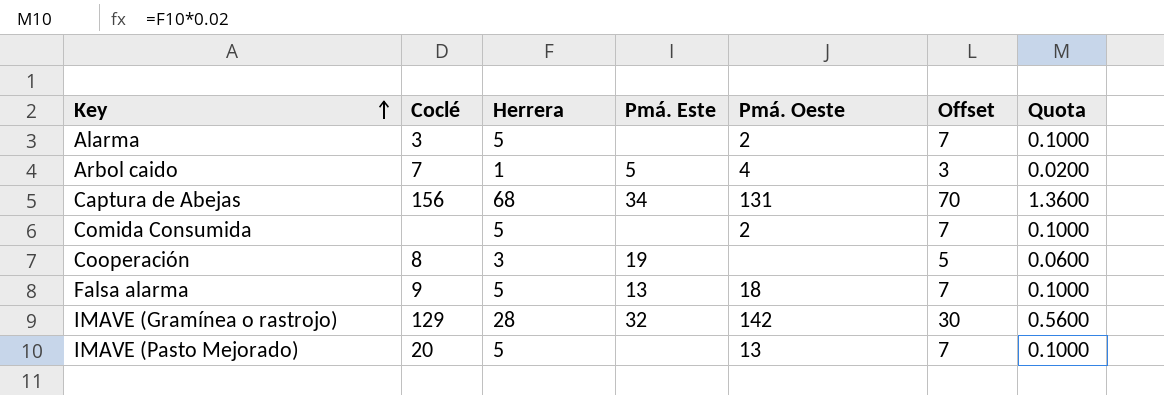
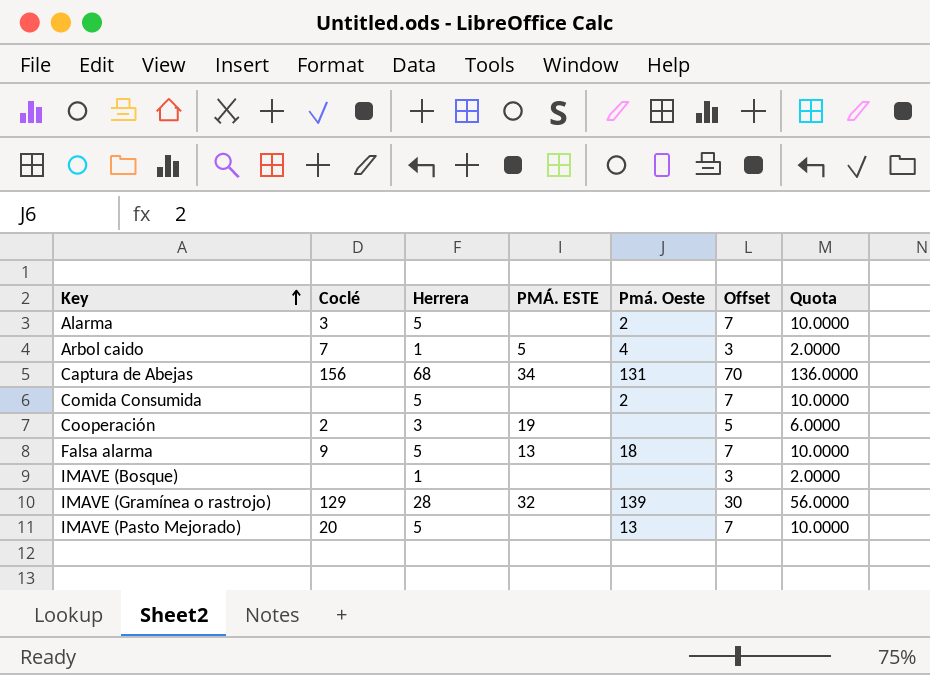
column name: Pmá. Este -> PMÁ. ESTE
column Quota | formula: [Herrera] * 0.02 -> [Herrera] * 2
Cooperación | Coclé: 8 -> 2
row IMAVE (Bosque): none -> none | 1 | none | none | 3 | 2.0000
IMAVE (Gramínea o rastrojo) | Pmá. Oeste: 142 -> 139

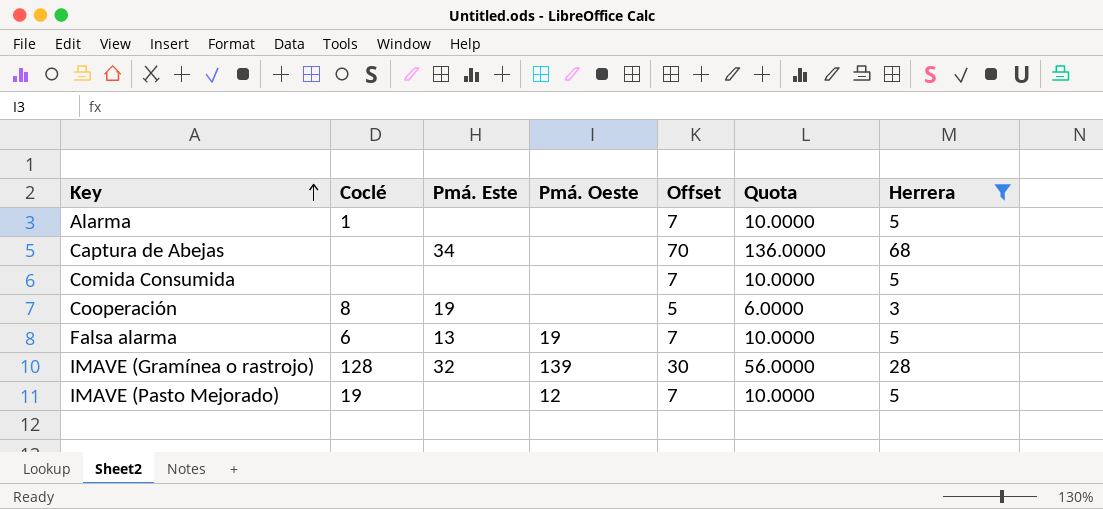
filter: none -> Herrera != 1
column name: PMÁ. ESTE -> Pmá. Este
column Herrera | position: 3 -> 7
Alarma | Coclé: 3 -> 1
Alarma | Pmá. Oeste: 2 -> none
Captura de Abejas | Coclé: 156 -> none
Captura de Abejas | Pmá. Oeste: 131 -> none
Comida Consumida | Pmá. Oeste: 2 -> none
Cooperación | Coclé: 2 -> 8
Falsa alarma | Coclé: 9 -> 6
Falsa alarma | Pmá. Oeste: 18 -> 19
IMAVE (Gramínea o rastrojo) | Coclé: 129 -> 128
IMAVE (Pasto Mejorado) | Coclé: 20 -> 19
IMAVE (Pasto Mejorado) | Pmá. Oeste: 13 -> 12

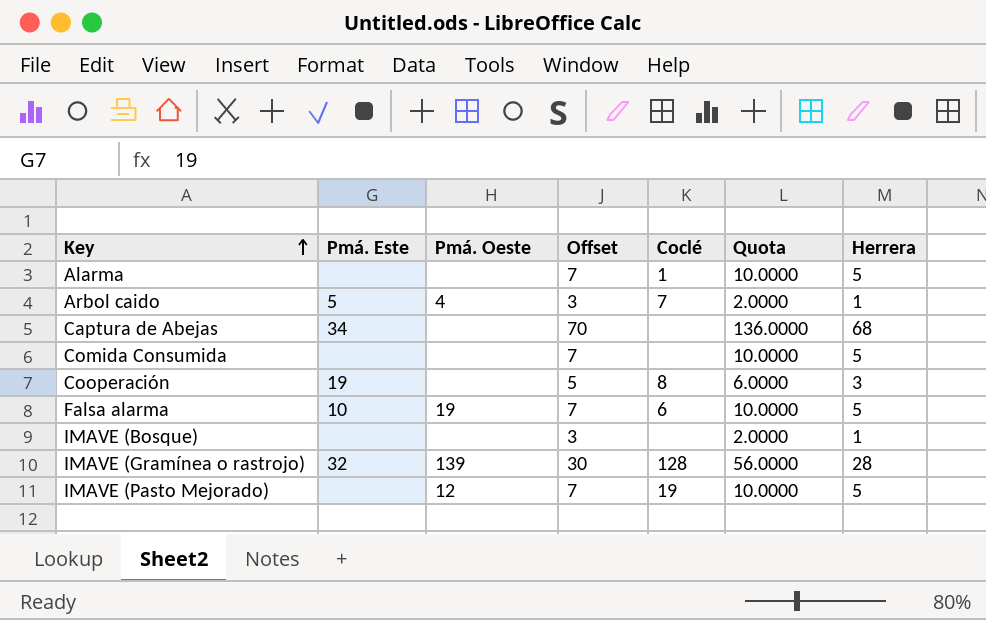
filter: Herrera != 1 -> none
column Coclé | position: 2 -> 5
Falsa alarma | Pmá. Este: 13 -> 10

